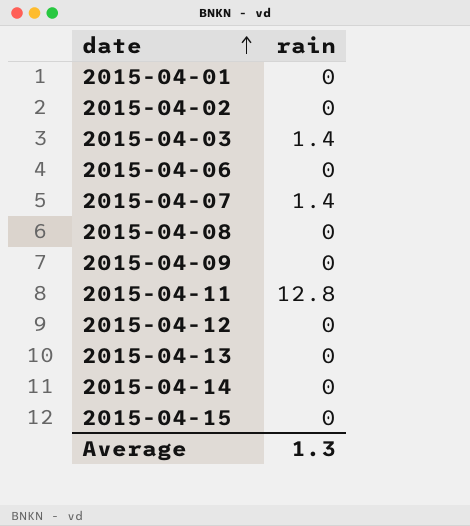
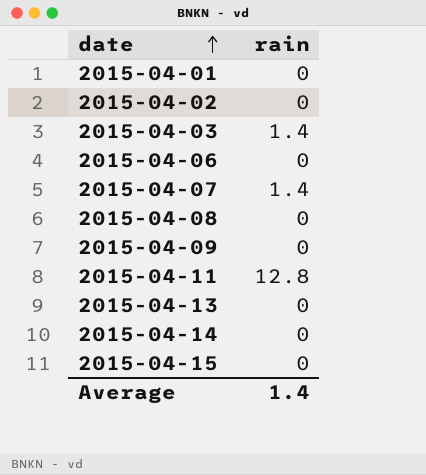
row 2015-04-12: 0 -> none
Average | rain: 1.3 -> 1.4

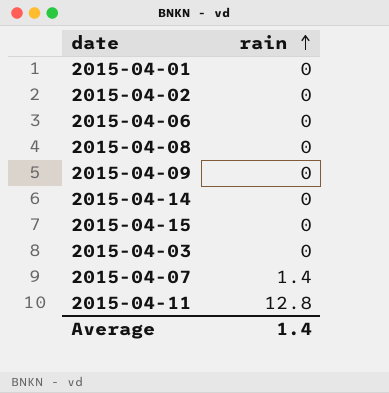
row order: date ascending -> rain ascending
row 2015-04-13: 0 -> none
2015-04-03 | rain: 1.4 -> 0

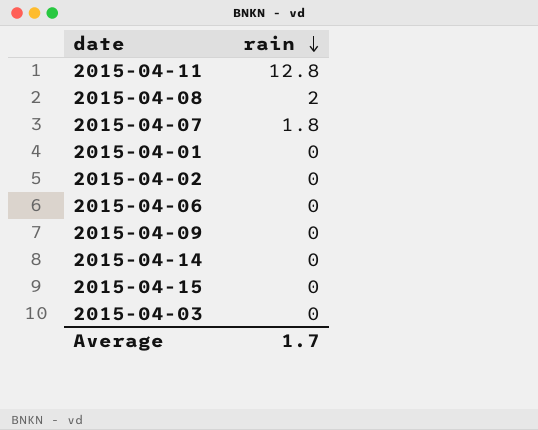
row order: rain ascending -> rain descending
2015-04-08 | rain: 0 -> 2
2015-04-07 | rain: 1.4 -> 1.8
Average | rain: 1.4 -> 1.7

